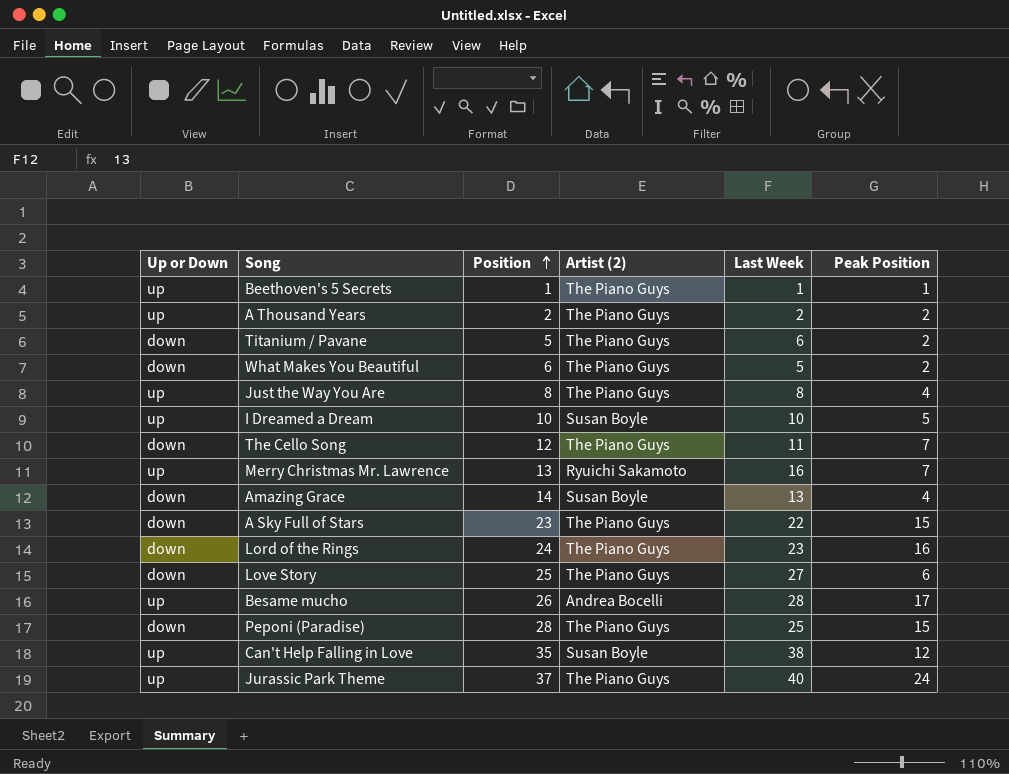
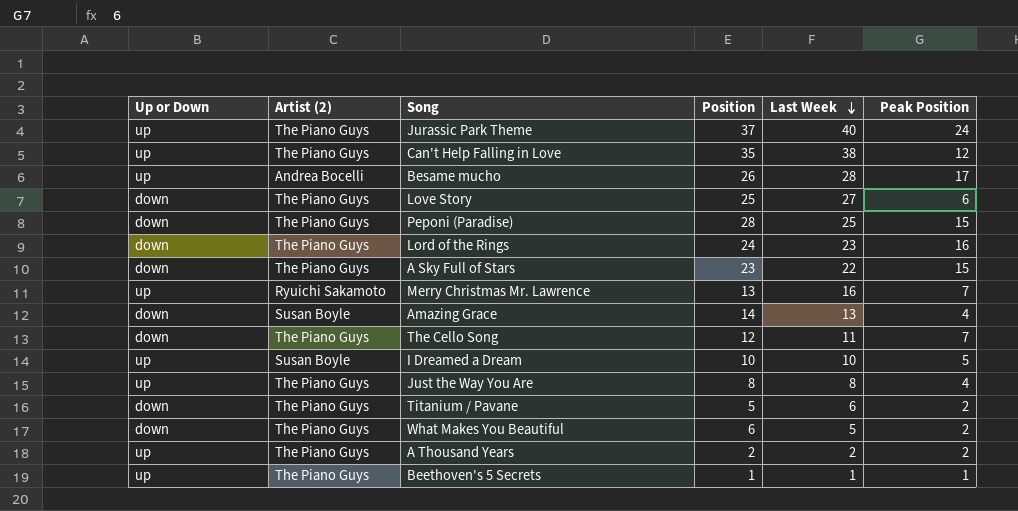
row order: Position ascending -> Last Week descending
column Artist (2) | position: 4 -> 2
Can't Help Falling in Love | Artist (2): Susan Boyle -> The Piano Guys

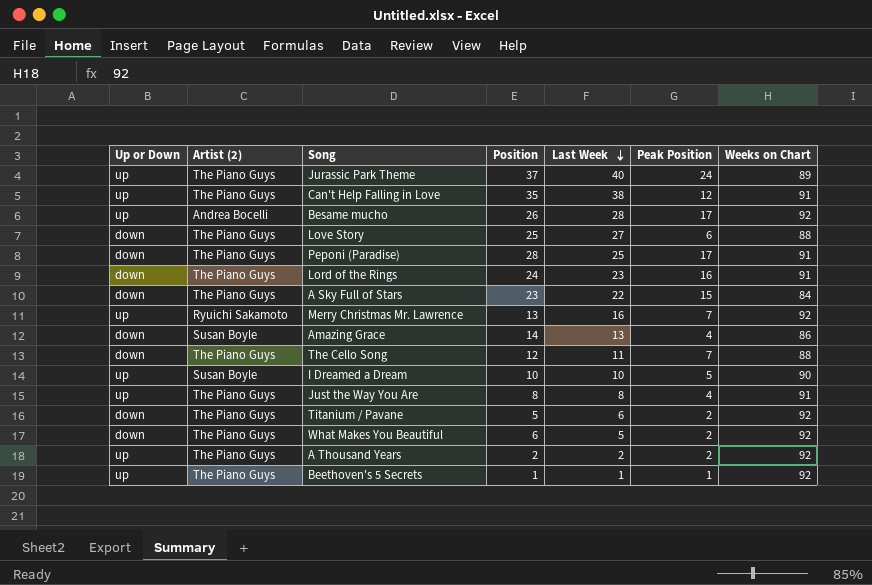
column Weeks on Chart | position: none -> 7
Peponi (Paradise) | Peak Position: 15 -> 17

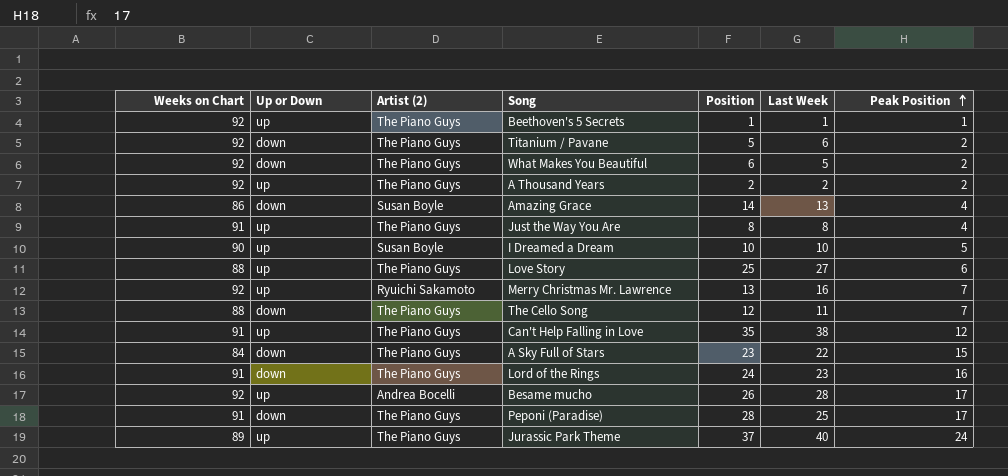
row order: Last Week descending -> Peak Position ascending
column Weeks on Chart | position: 7 -> 1
Love Story | Up or Down: down -> up

